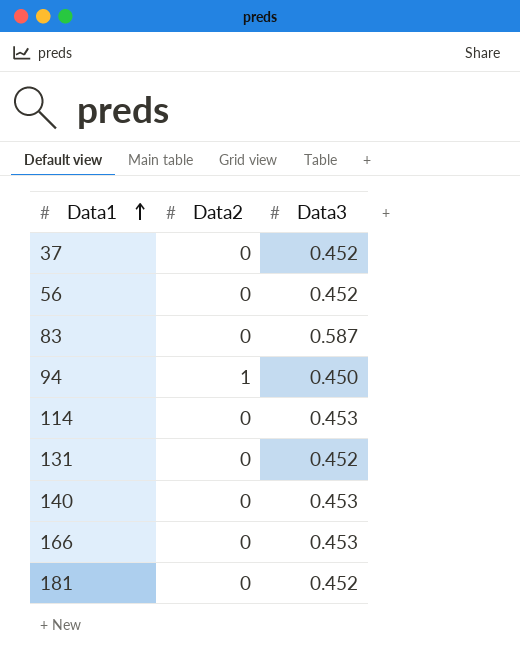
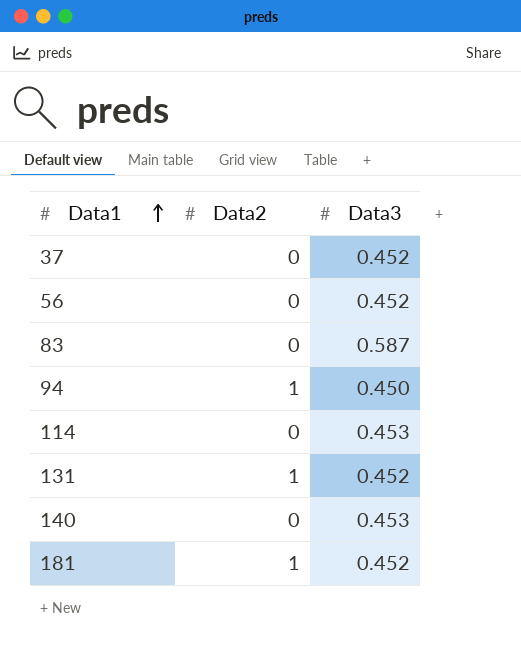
row 166: 0 | 0.453 -> none
131 | Data2: 0 -> 1
181 | Data2: 0 -> 1

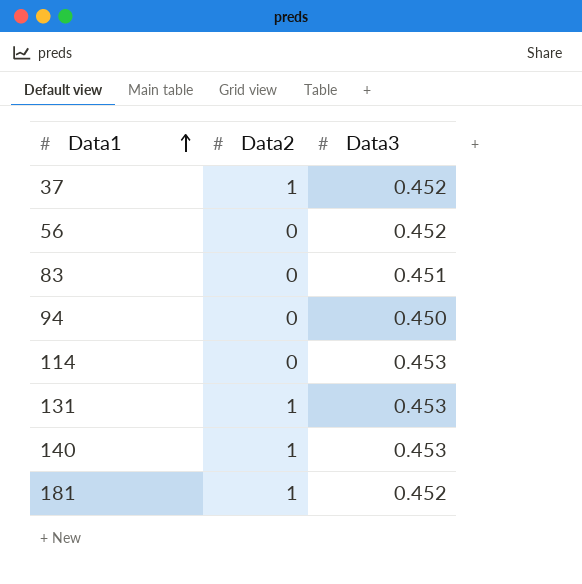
37 | Data2: 0 -> 1
83 | Data3: 0.587 -> 0.451
94 | Data2: 1 -> 0
131 | Data3: 0.452 -> 0.453
140 | Data2: 0 -> 1

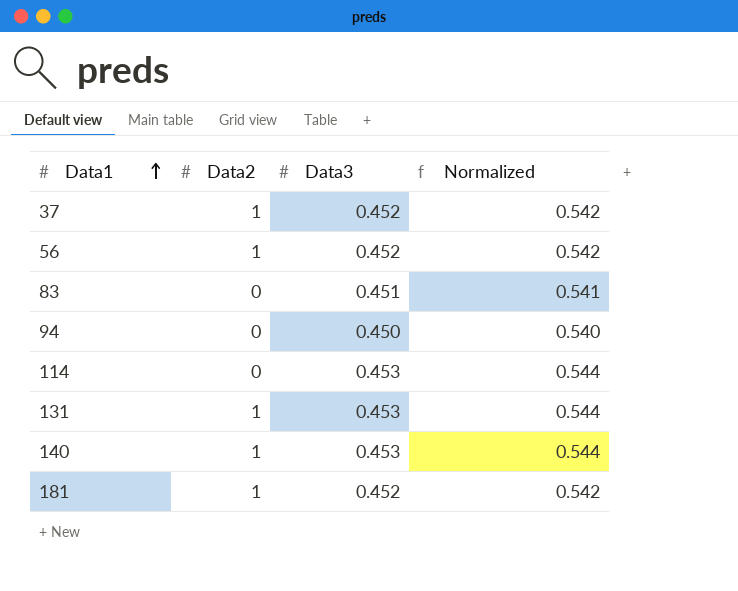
column Normalized | formula: none -> [Data3] * 1.2
56 | Data2: 0 -> 1

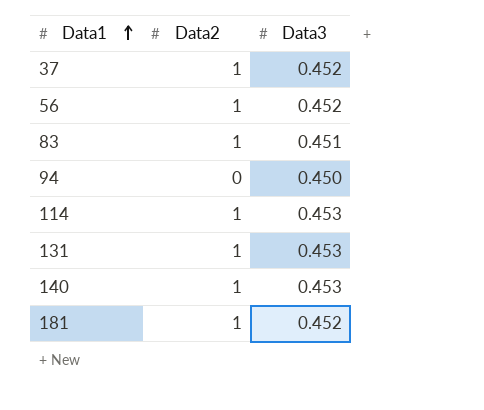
column Normalized | formula: [Data3] * 1.2 -> none
83 | Data2: 0 -> 1
114 | Data2: 0 -> 1

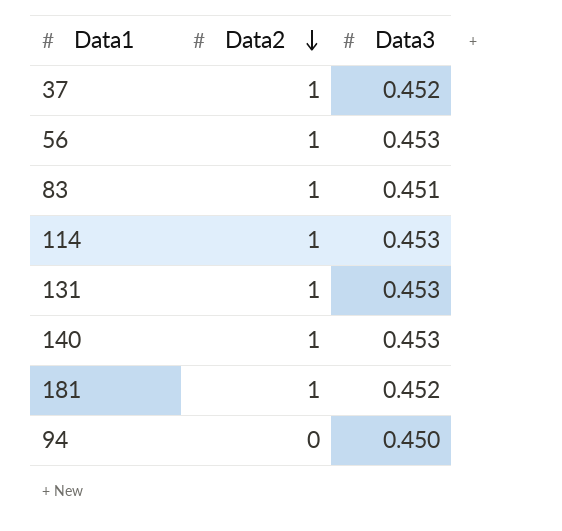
row order: Data1 ascending -> Data2 descending
56 | Data3: 0.452 -> 0.453

